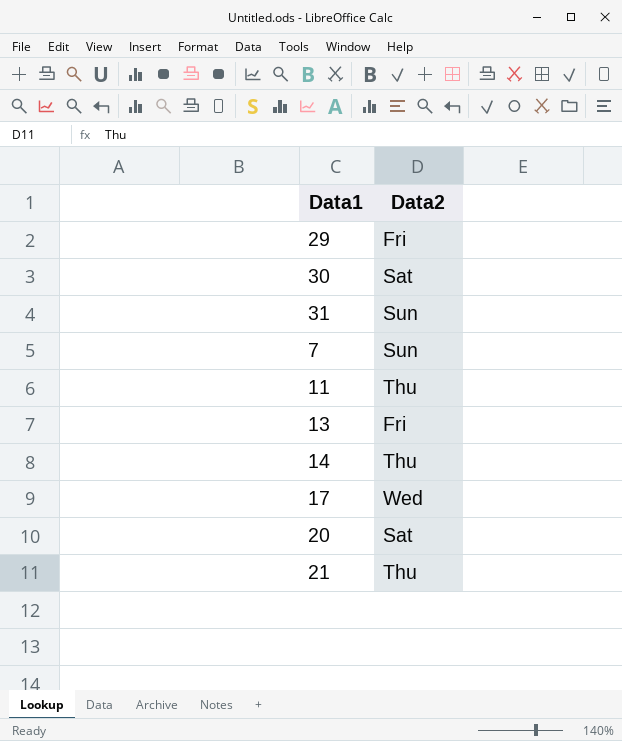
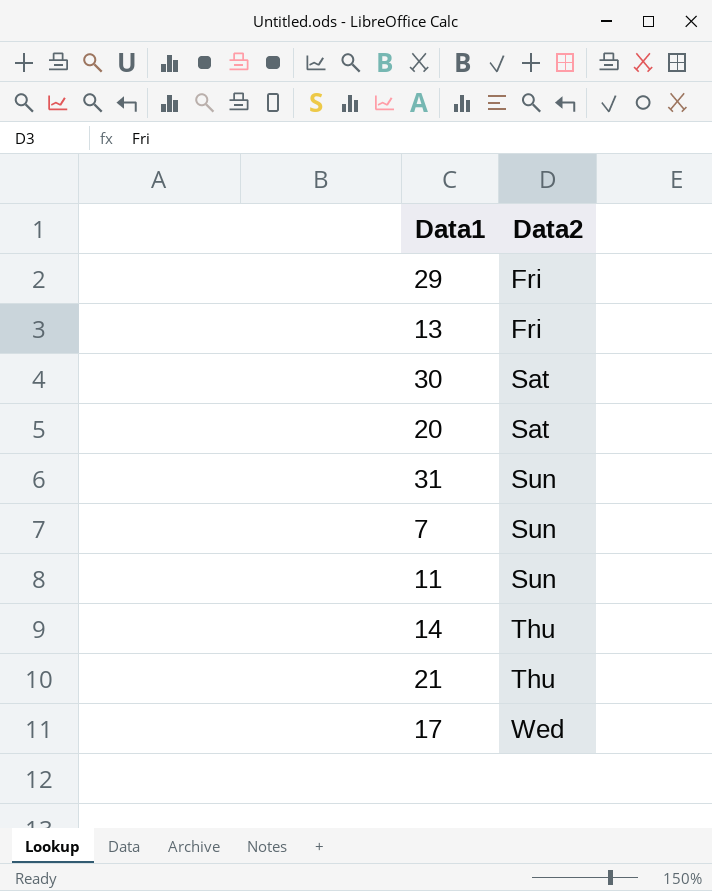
row order: none -> Data2 ascending
11 | Data2: Thu -> Sun

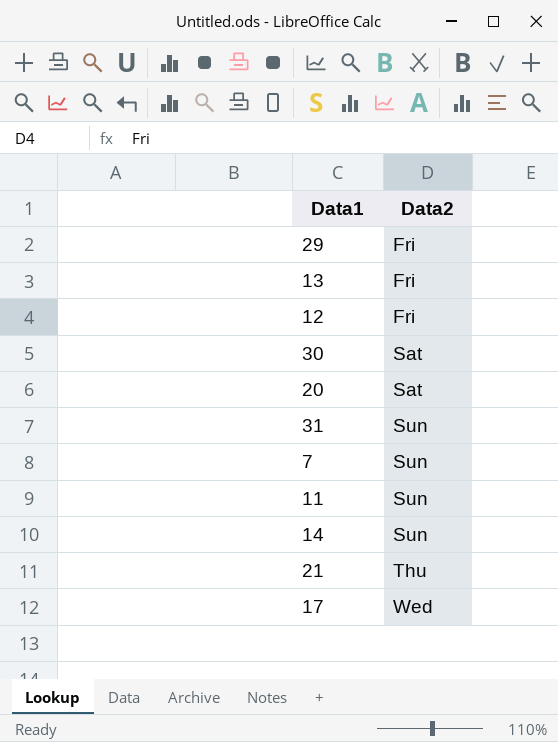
row 12: none -> Fri
14 | Data2: Thu -> Sun

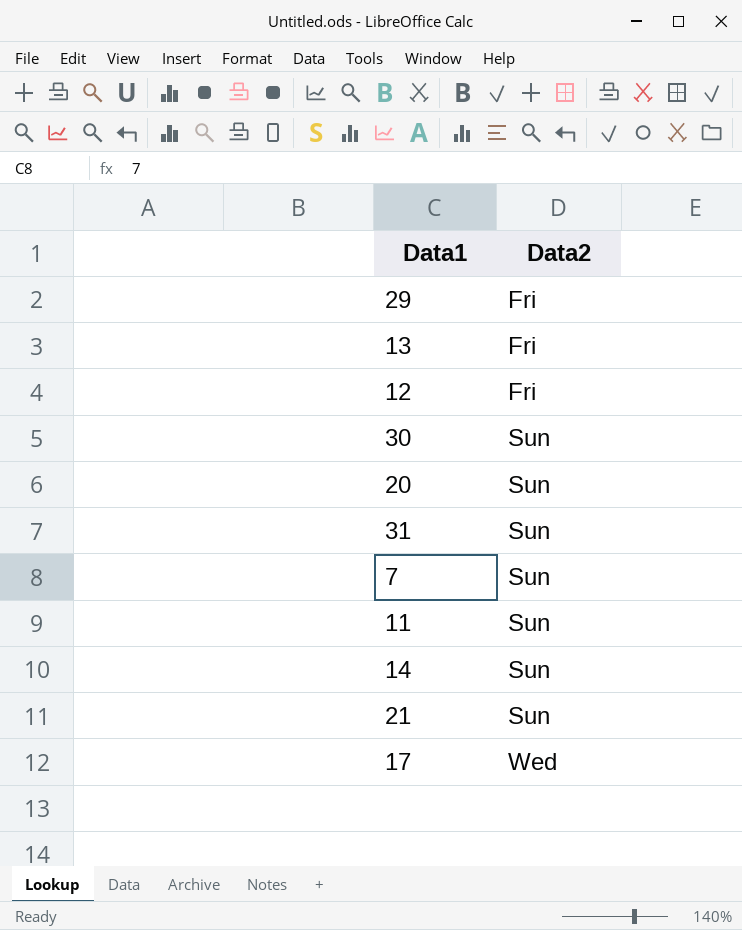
30 | Data2: Sat -> Sun
20 | Data2: Sat -> Sun
21 | Data2: Thu -> Sun

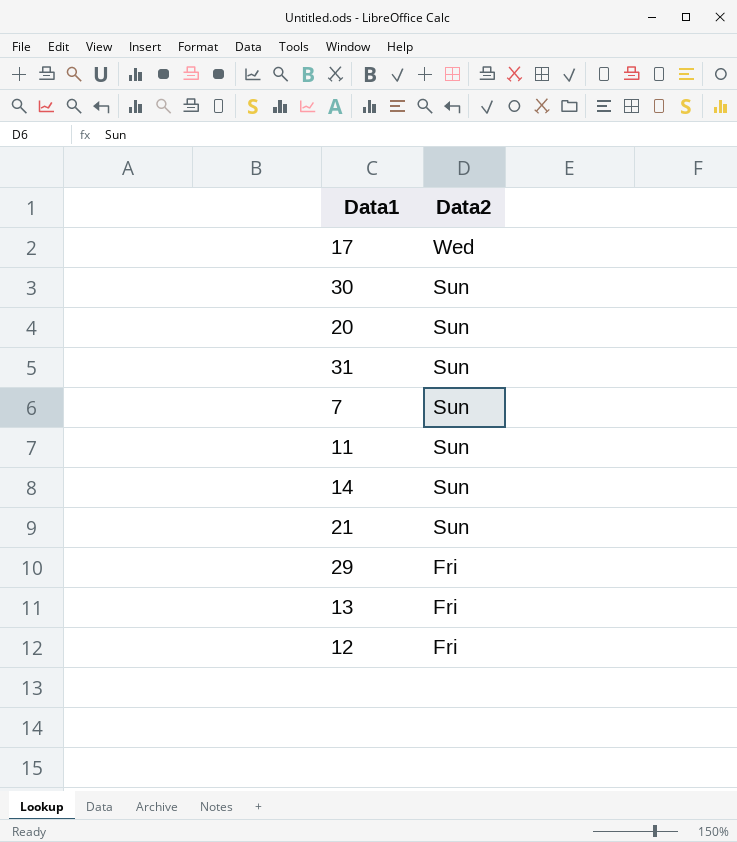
row order: Data2 ascending -> Data2 descending

